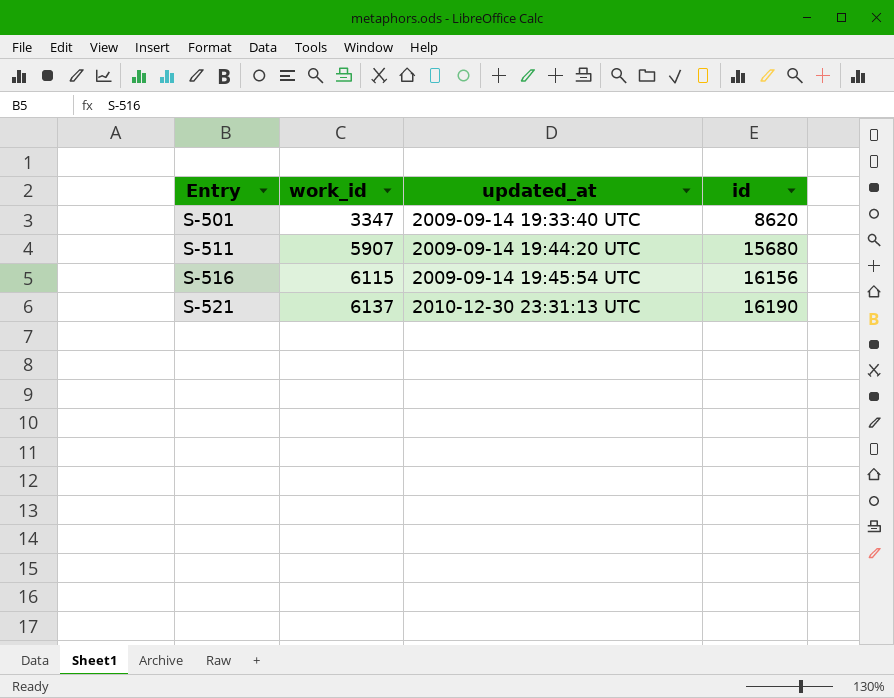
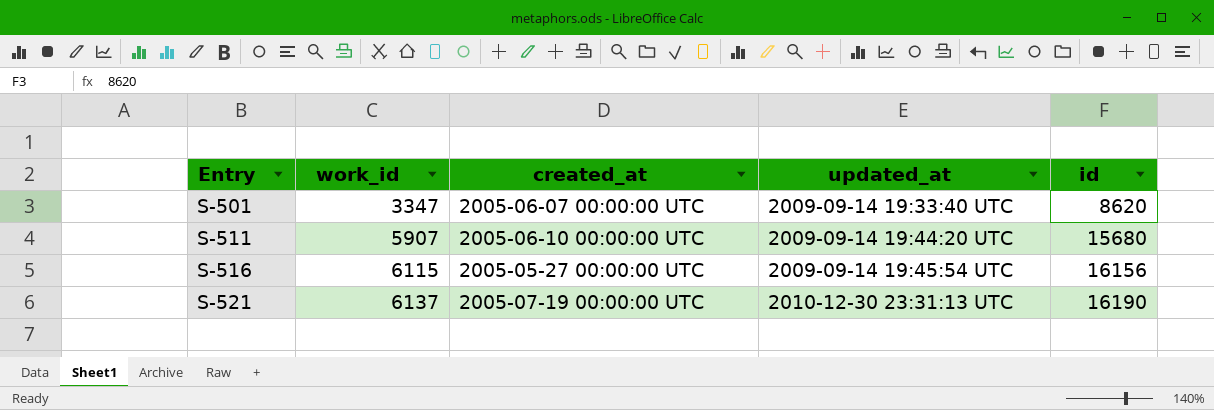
column created_at | position: none -> 3

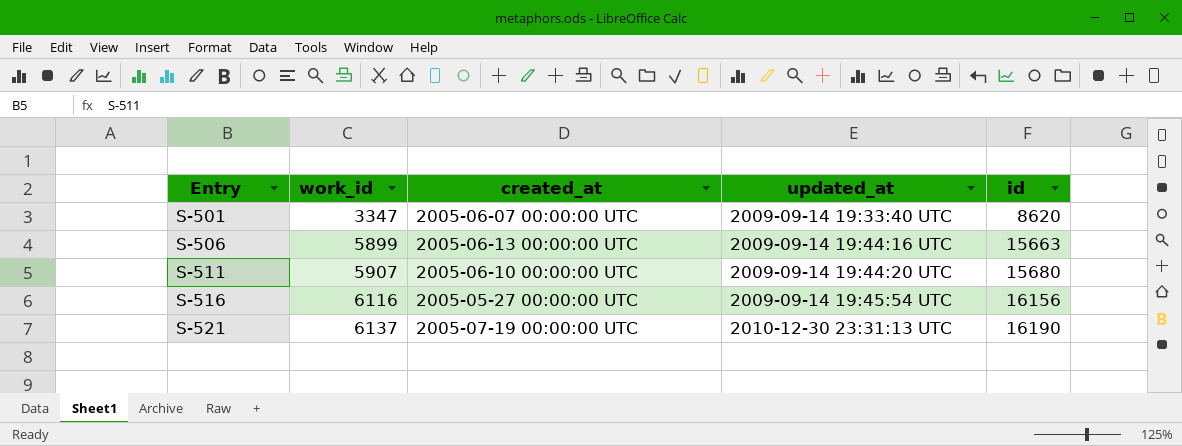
row S-506: none -> 5899 | 2005-06-13 00:00:00 UTC | 2009-09-14 19:44:16 UTC | 15663
S-516 | work_id: 6115 -> 6116

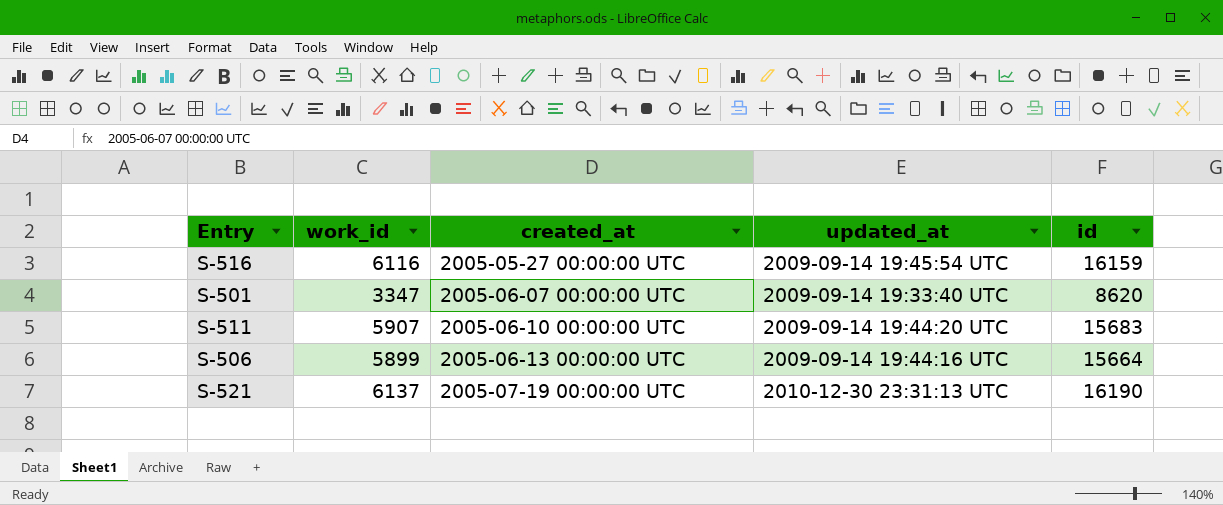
row order: Entry ascending -> created_at ascending
S-516 | id: 16156 -> 16159
S-511 | id: 15680 -> 15683
S-506 | id: 15663 -> 15664

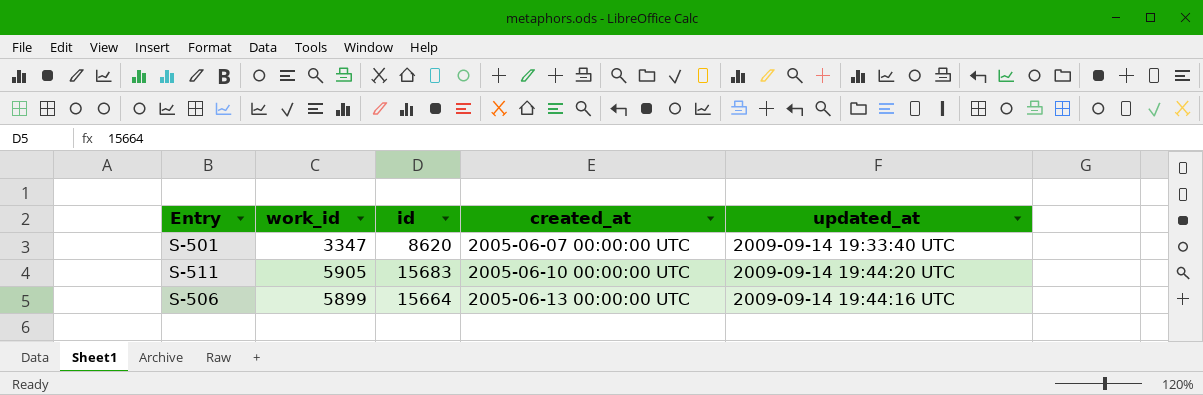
column id | position: 5 -> 3
row S-516: 6116 | 2005-05-27 00:00:00 UTC | 2009-09-14 19:45:54 UTC | 16159 -> none
row S-521: 6137 | 2005-07-19 00:00:00 UTC | 2010-12-30 23:31:13 UTC | 16190 -> none
S-511 | work_id: 5907 -> 5905

